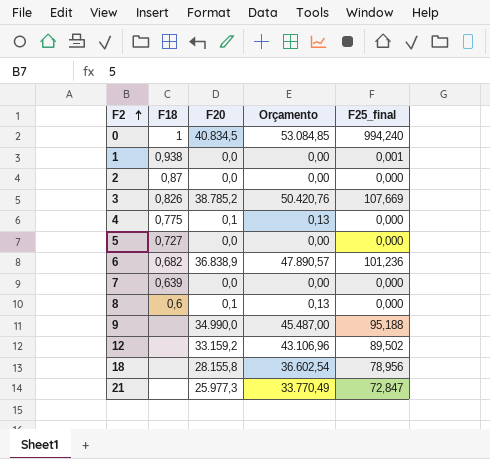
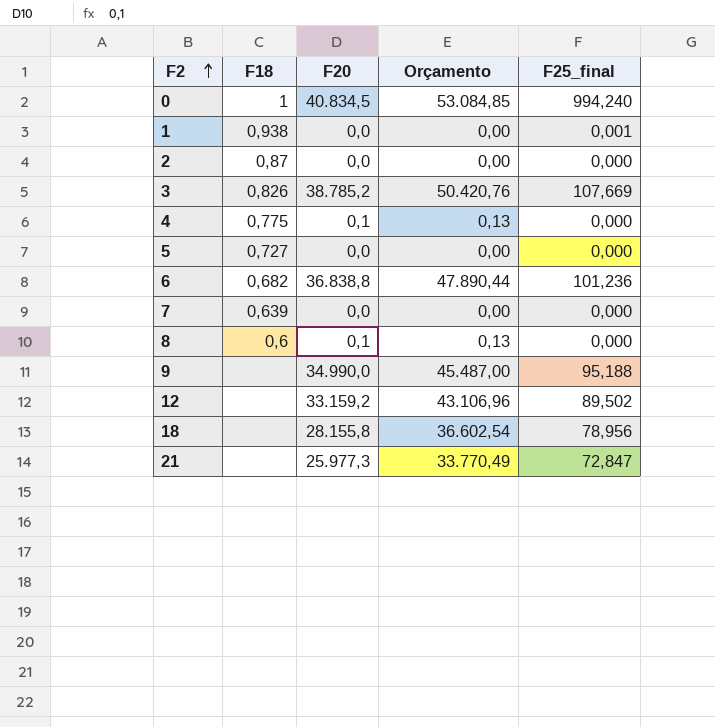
6 | F20: 36.838,9 -> 36.838,8
6 | Orçamento: 47.890,57 -> 47.890,44

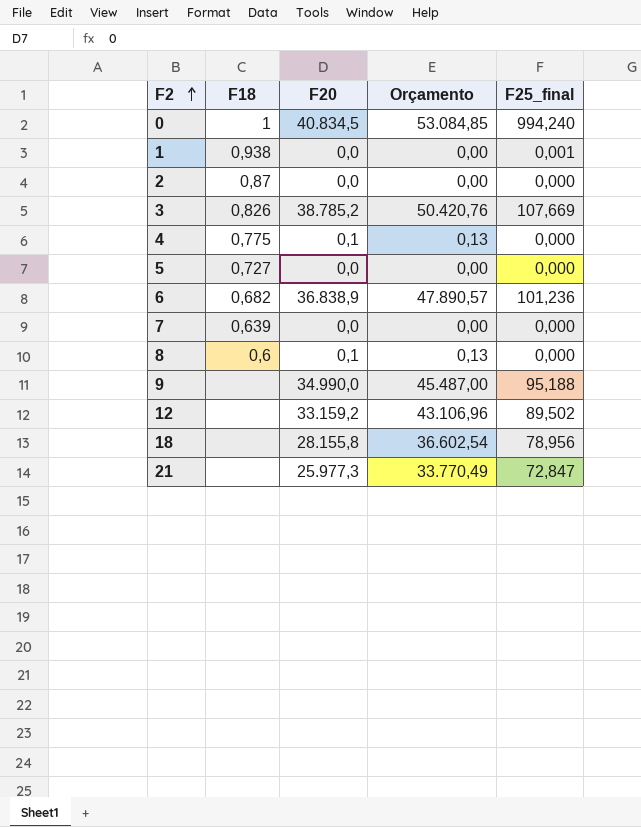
6 | F20: 36.838,8 -> 36.838,9
6 | Orçamento: 47.890,44 -> 47.890,57

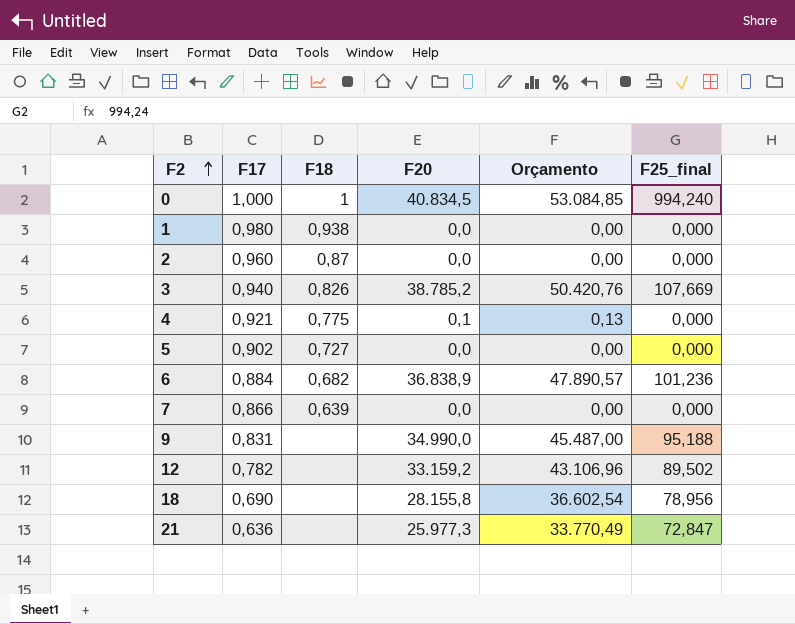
column F17 | position: none -> 2
row 8: 0,6 | 0,1 | 0,13 | 0,000 -> none
1 | F25_final: 0,001 -> 0,000

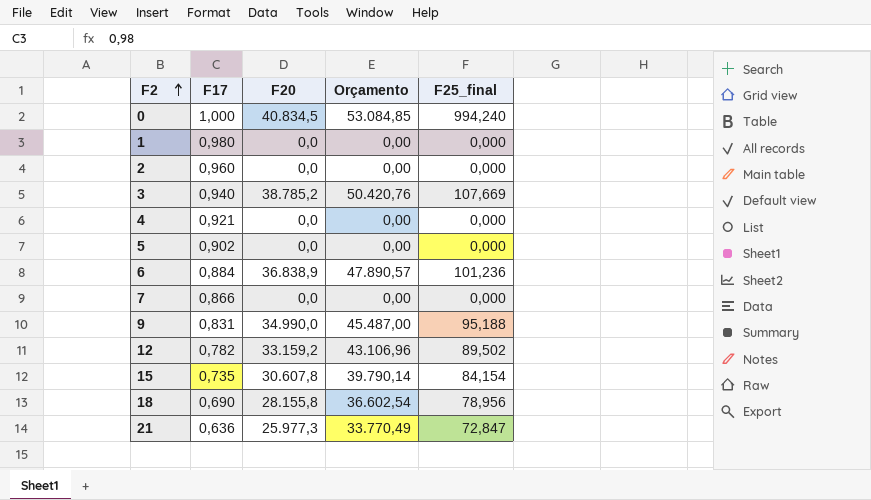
column F18 | position: 3 -> none
4 | F20: 0,1 -> 0,0
4 | Orçamento: 0,13 -> 0,00
row 15: none -> 0,735 | 30.607,8 | 39.790,14 | 84,154

